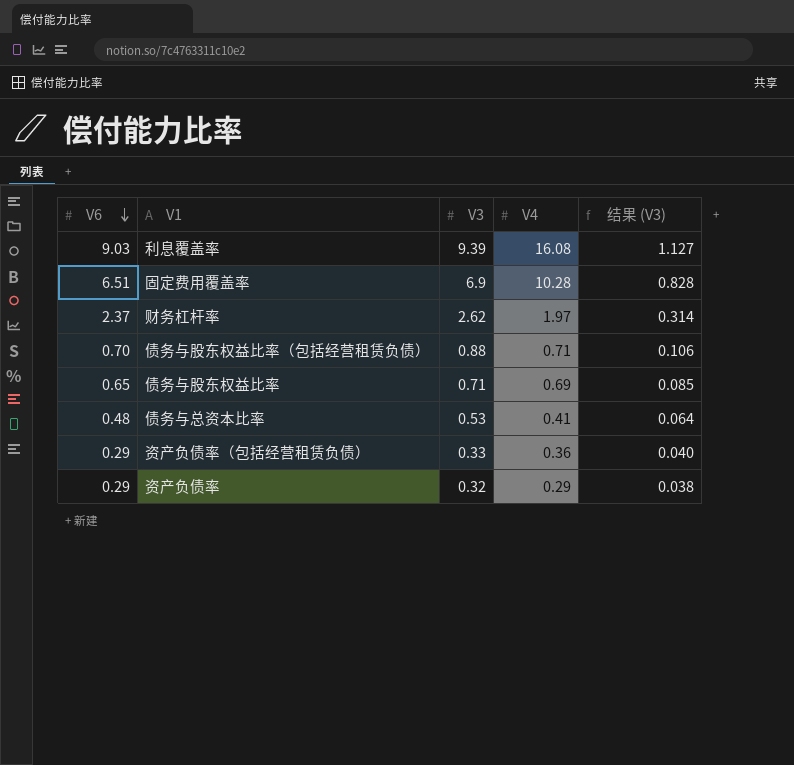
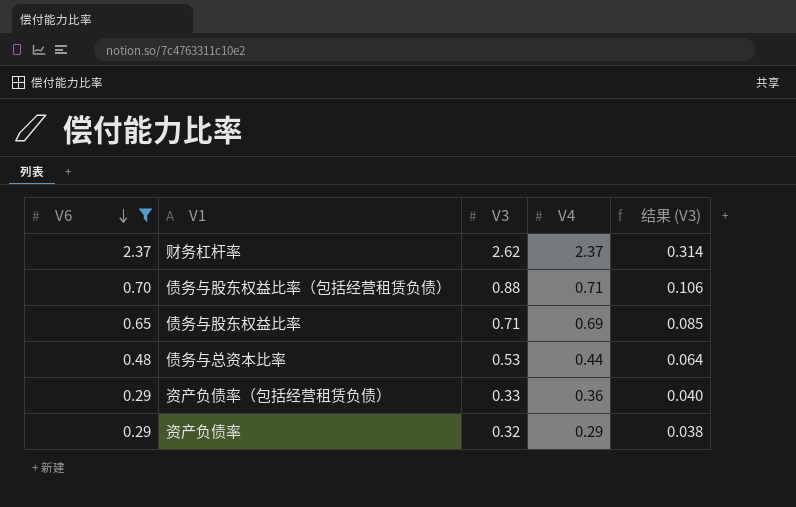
filter: none -> V6 <= 2.37
财务杠杆率 | V4: 1.97 -> 2.37
债务与总资本比率 | V4: 0.41 -> 0.44

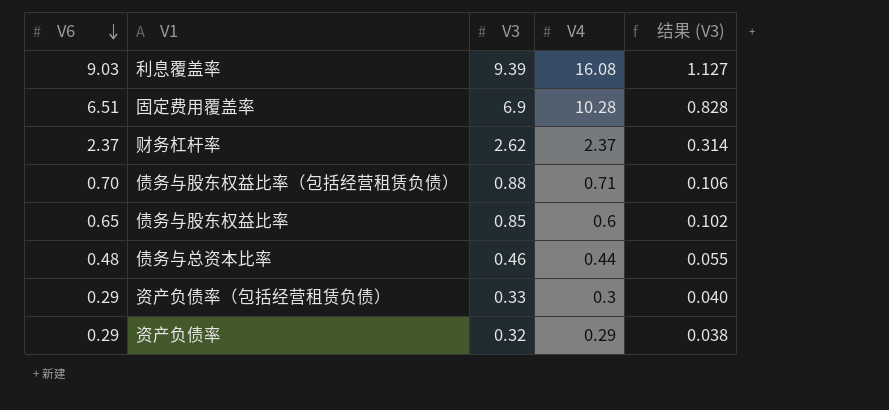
filter: V6 <= 2.37 -> none
债务与股东权益比率 | V3: 0.71 -> 0.85
债务与股东权益比率 | V4: 0.69 -> 0.6
债务与股东权益比率 | 结果 (V3): 0.085 -> 0.102
债务与总资本比率 | V3: 0.53 -> 0.46
债务与总资本比率 | 结果 (V3): 0.064 -> 0.055
资产负债率（包括经营租赁负债） | V4: 0.36 -> 0.3

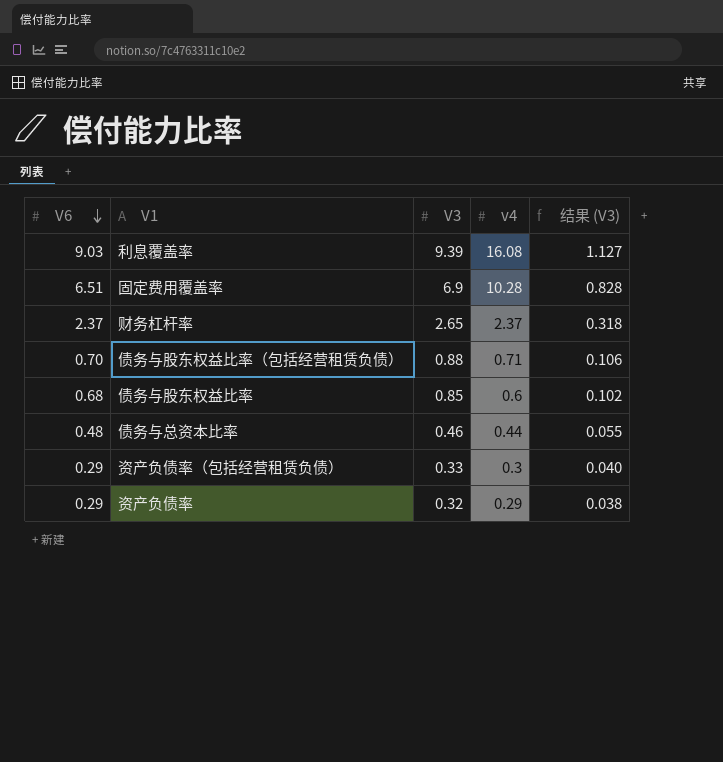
column name: V4 -> v4
财务杠杆率 | V3: 2.62 -> 2.65
财务杠杆率 | 结果 (V3): 0.314 -> 0.318
债务与股东权益比率 | V6: 0.65 -> 0.68

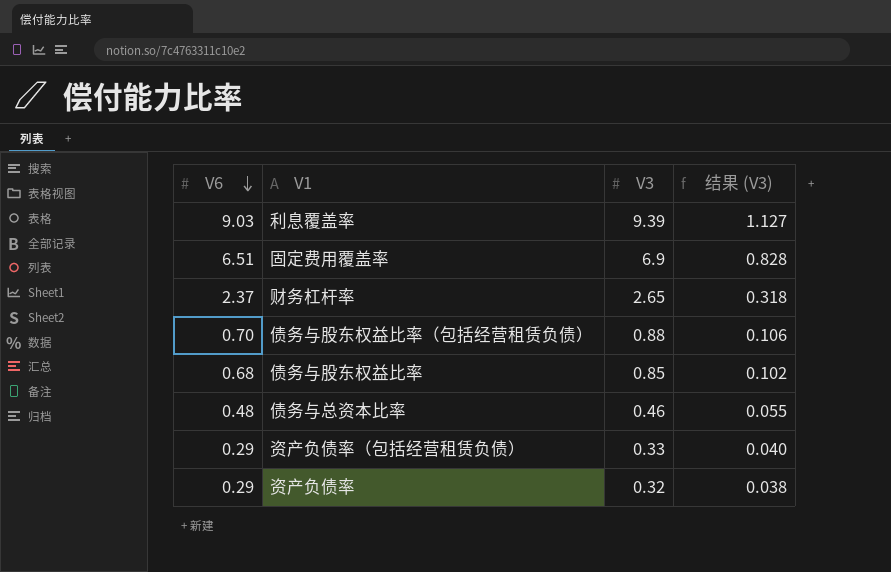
column v4 | position: 4 -> none

